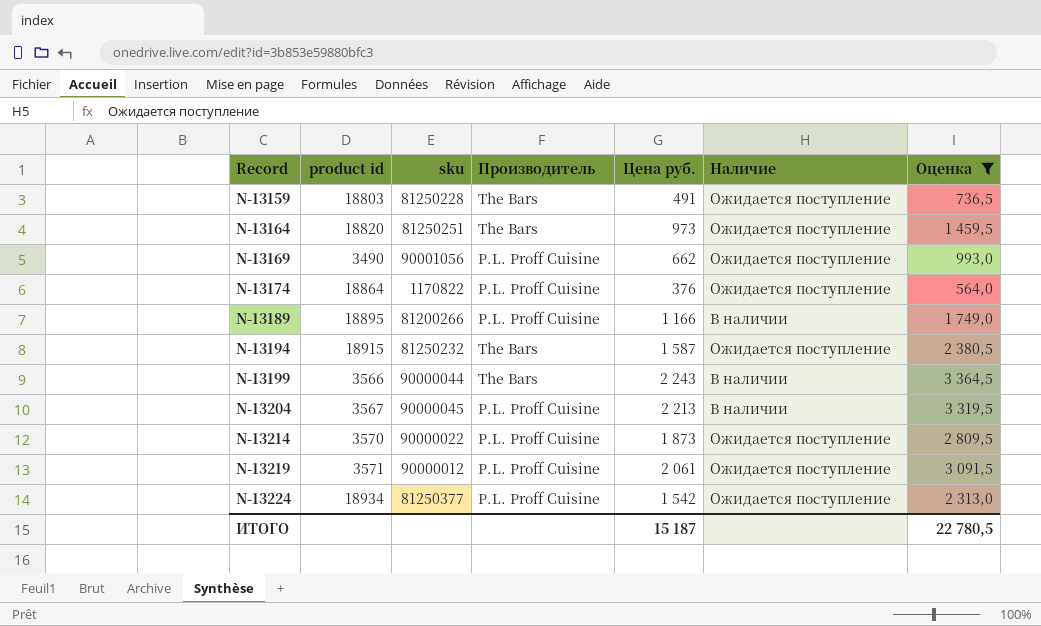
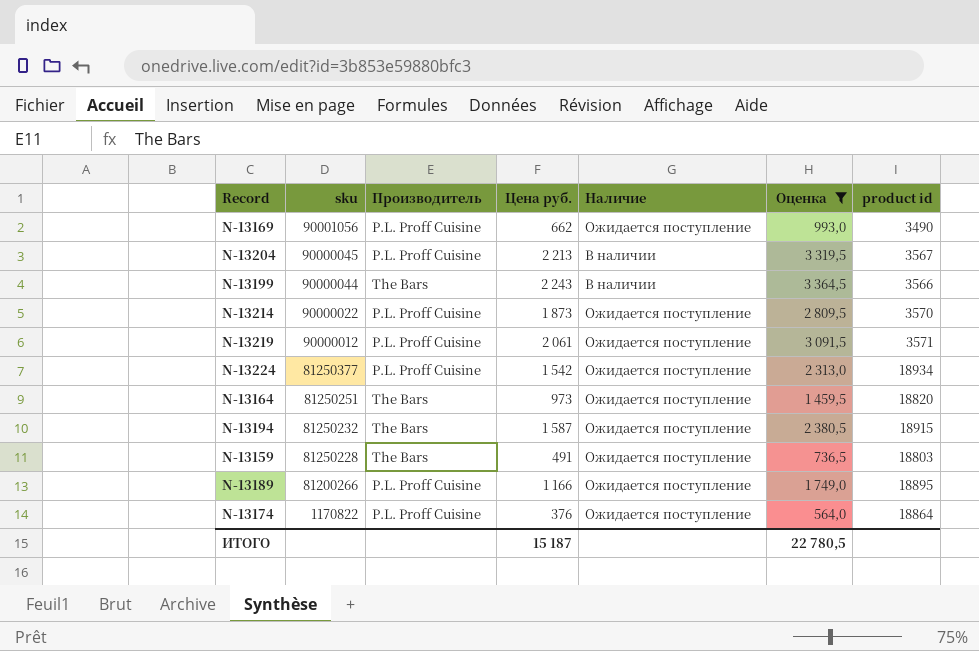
row order: Record ascending -> sku descending
column product id | position: 2 -> 7
N-13189 | Наличие: В наличии -> Ожидается поступление

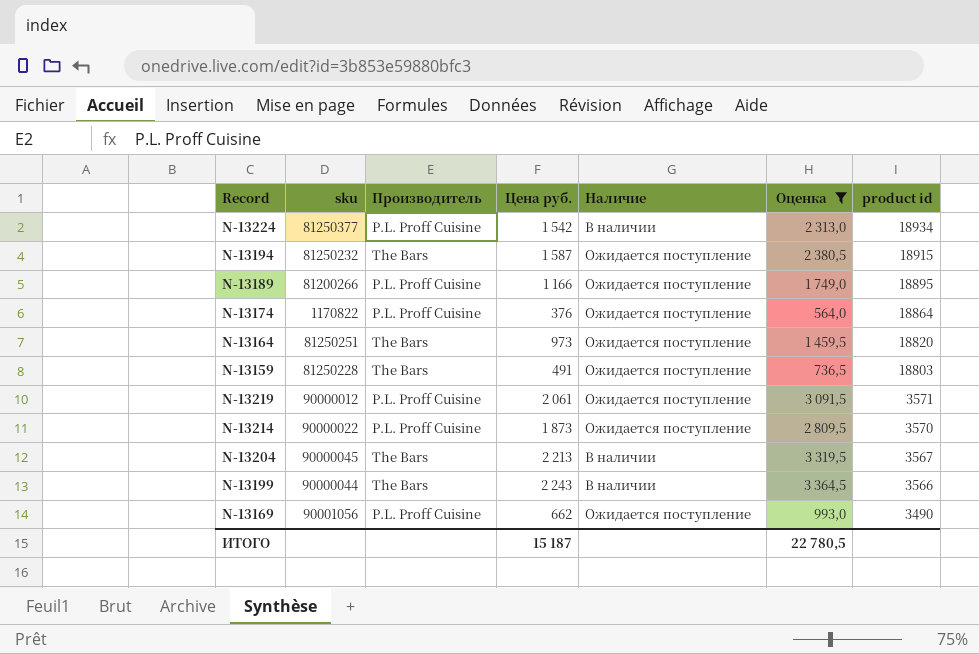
row order: sku descending -> product id descending
N-13224 | Наличие: Ожидается поступление -> В наличии
N-13204 | Производитель: P.L. Proff Cuisine -> The Bars

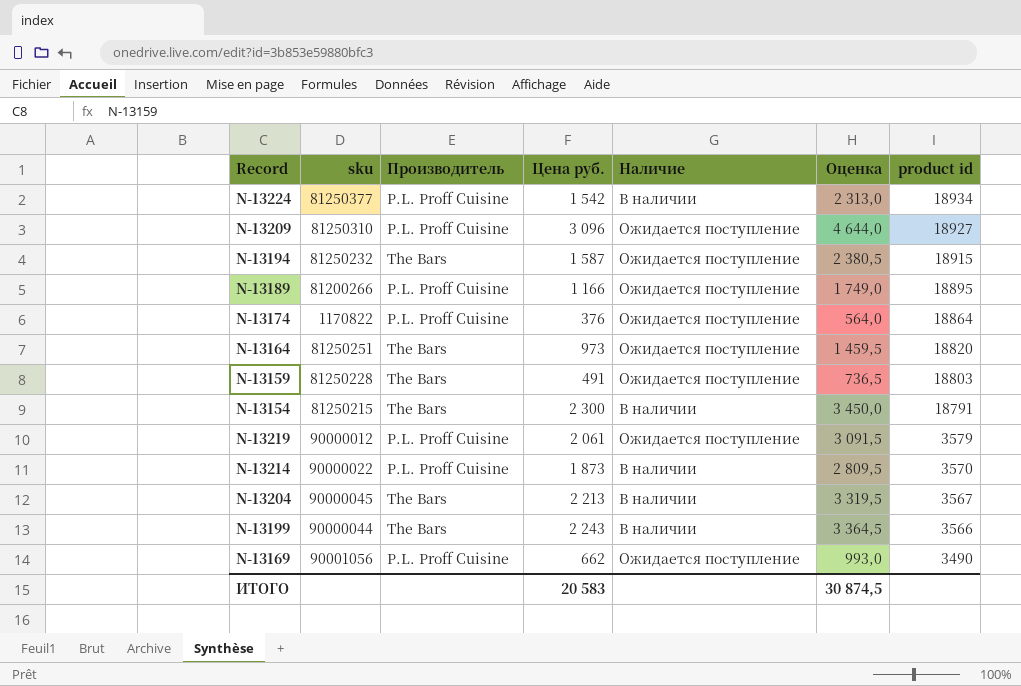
filter: Оценка <= 3 364,5 -> none
N-13219 | product id: 3571 -> 3579
N-13214 | Наличие: Ожидается поступление -> В наличии
ИТОГО | Цена руб.: 15 187 -> 20 583
ИТОГО | Оценка: 22 780,5 -> 30 874,5

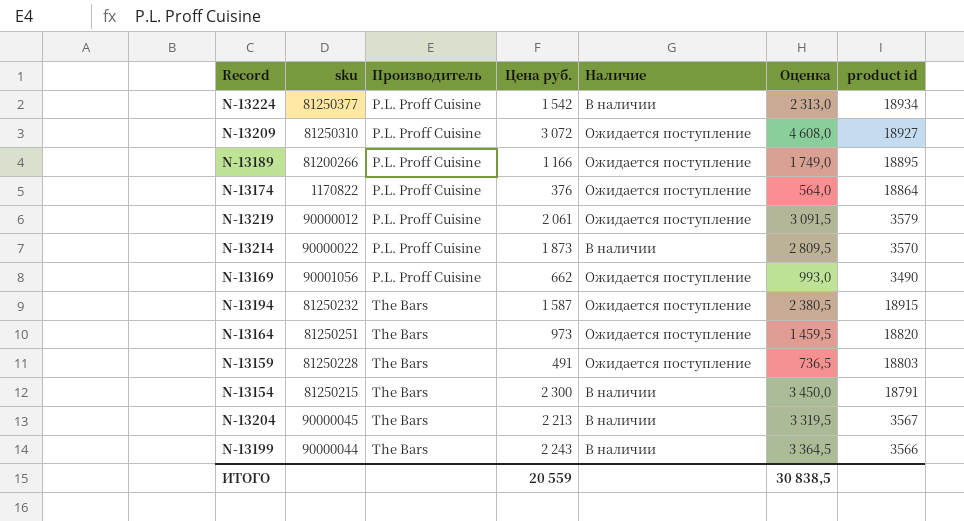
row order: product id descending -> Производитель ascending
N-13209 | Цена руб.: 3 096 -> 3 072
N-13209 | Оценка: 4 644,0 -> 4 608,0
ИТОГО | Цена руб.: 20 583 -> 20 559
ИТОГО | Оценка: 30 874,5 -> 30 838,5

